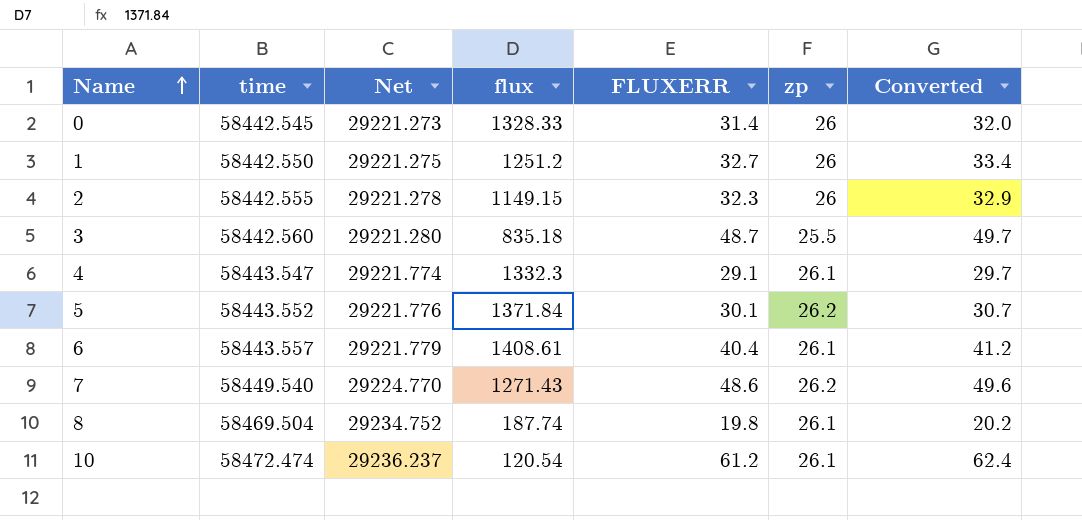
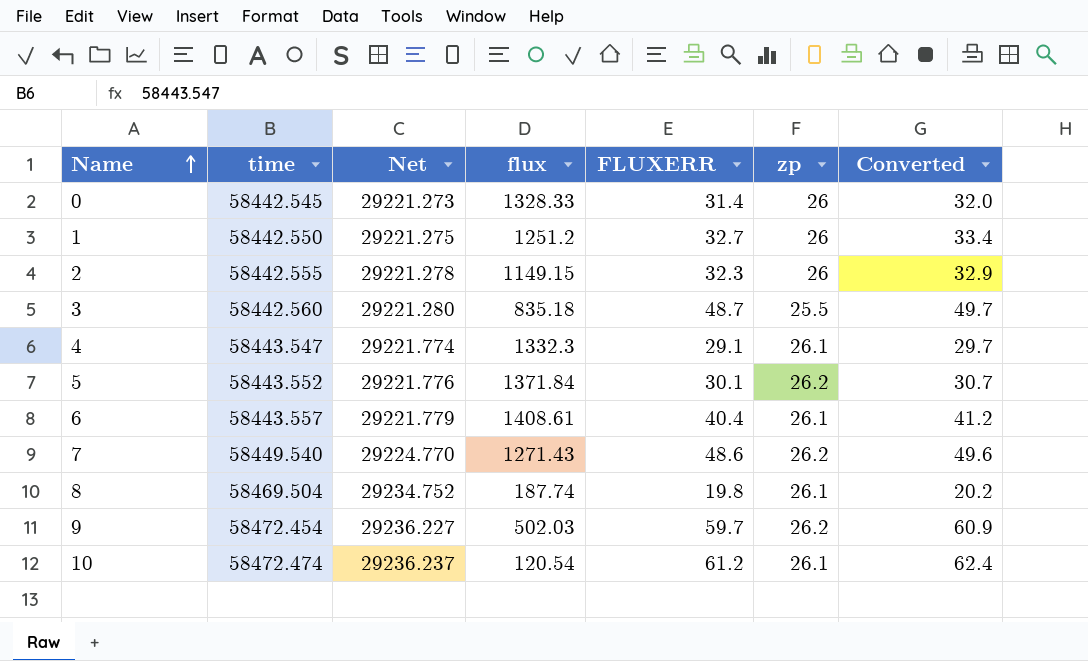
row 9: none -> 58472.454 | 29236.227 | 502.03 | 59.7 | 26.2 | 60.9

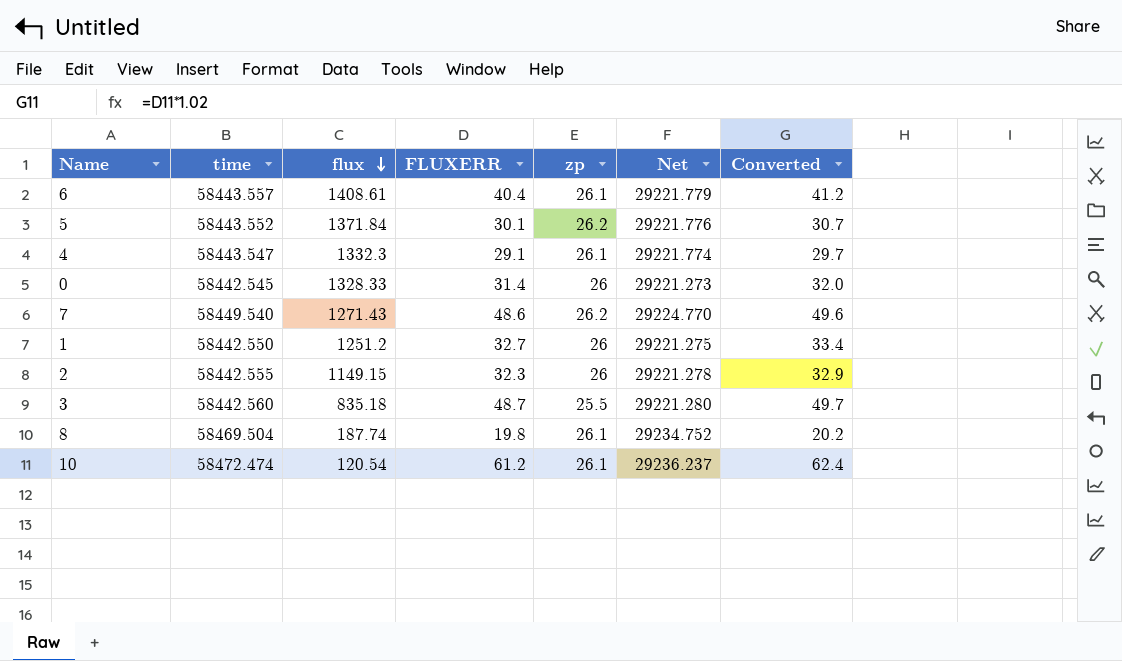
row order: Name ascending -> flux descending
column Net | position: 3 -> 6
row 9: 58472.454 | 29236.227 | 502.03 | 59.7 | 26.2 | 60.9 -> none

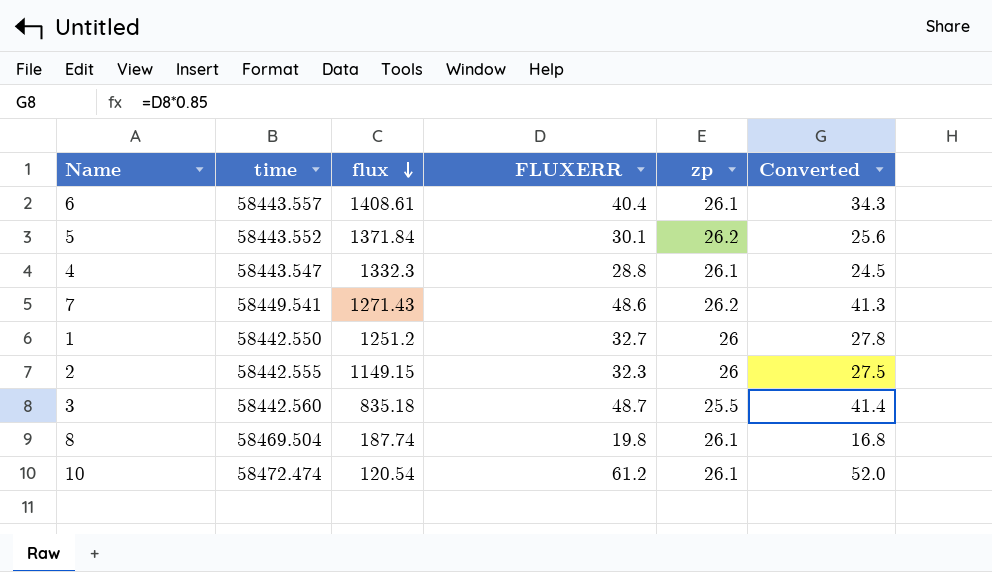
column Net | formula: [time] * 0.5 -> none
column Converted | formula: [FLUXERR] * 1.02 -> [FLUXERR] * 0.85
row 0: 58442.545 | 1328.33 | 31.4 | 26 | 29221.273 | 32.0 -> none
4 | FLUXERR: 29.1 -> 28.8
7 | time: 58449.540 -> 58449.541

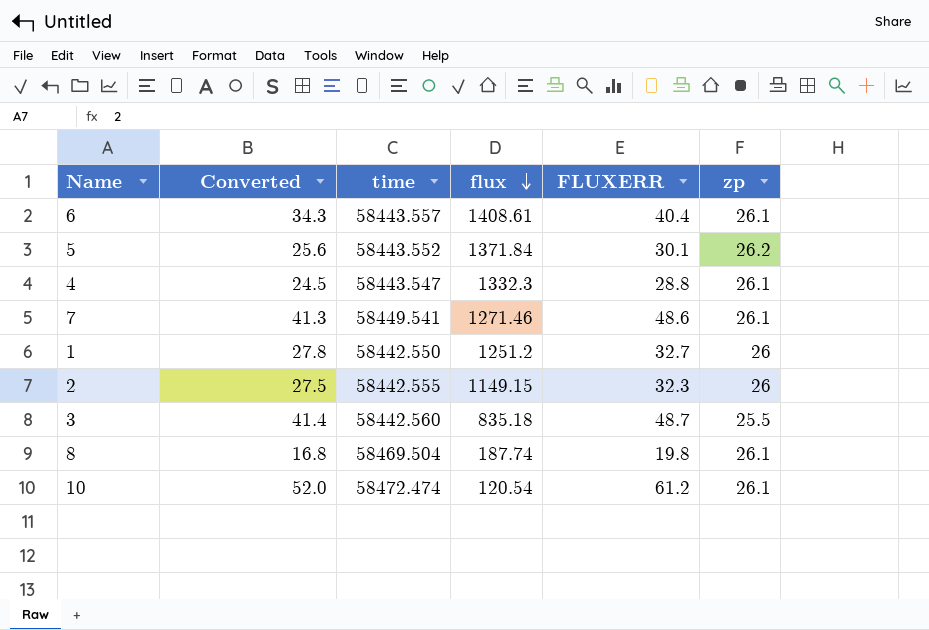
column Converted | position: 6 -> 2
7 | flux: 1271.43 -> 1271.46
7 | zp: 26.2 -> 26.1

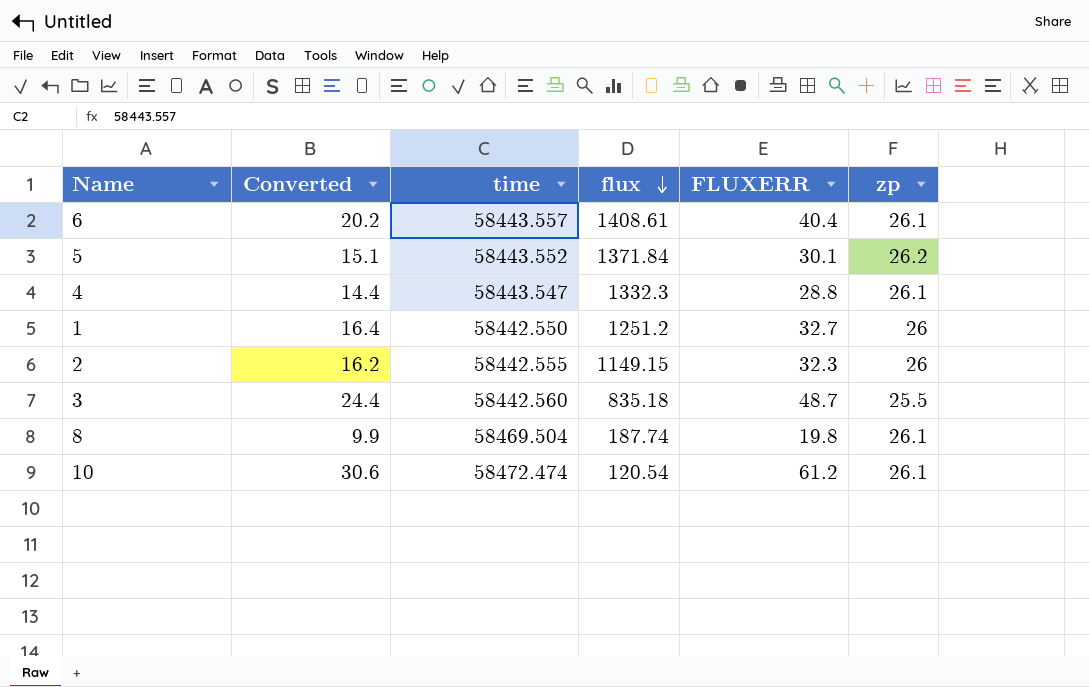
column Converted | formula: [FLUXERR] * 0.85 -> [FLUXERR] * 0.5
row 7: 41.3 | 58449.541 | 1271.46 | 48.6 | 26.1 -> none

